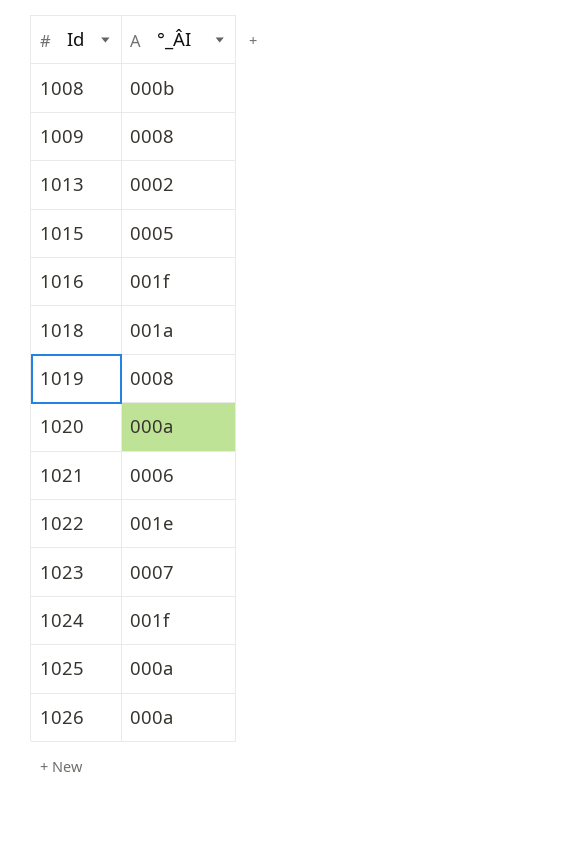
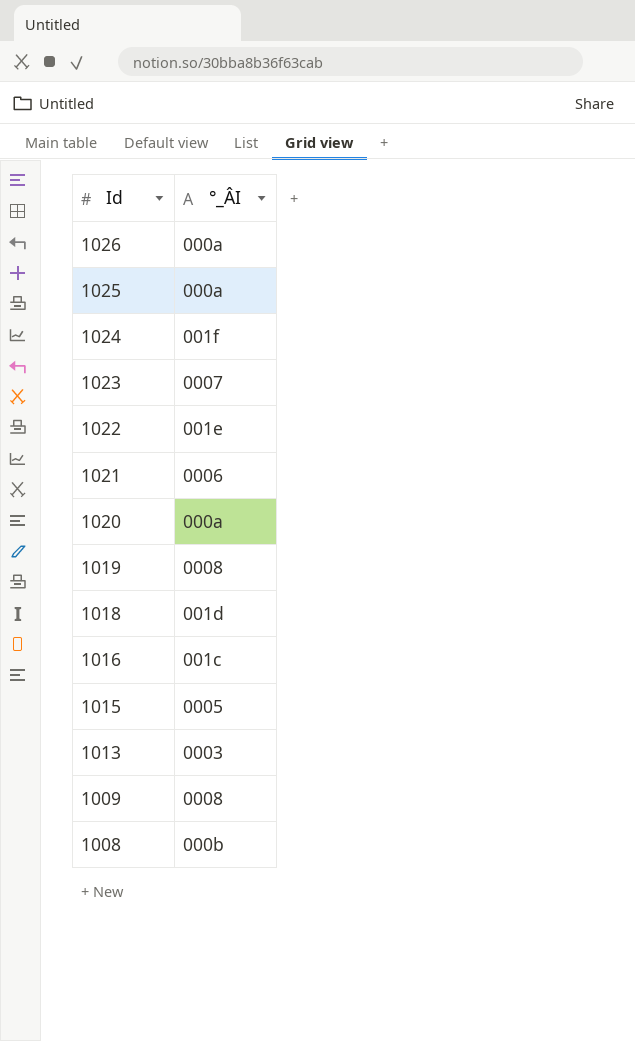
row order: Id ascending -> Id descending
1018 | °_ÂI: 001a -> 001d
1016 | °_ÂI: 001f -> 001c
1013 | °_ÂI: 0002 -> 0003

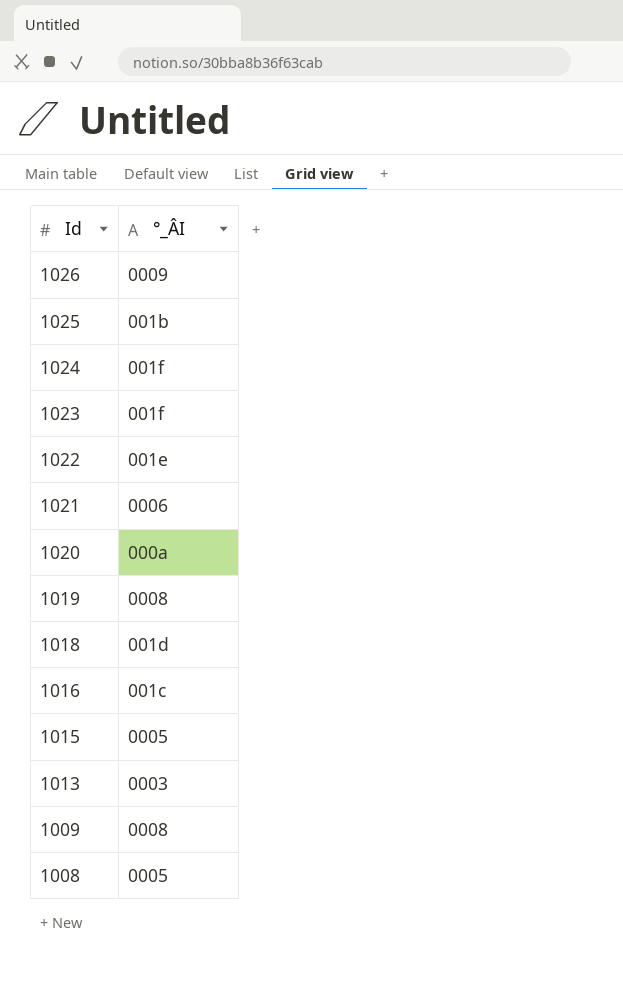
1026 | °_ÂI: 000a -> 0009
1025 | °_ÂI: 000a -> 001b
1023 | °_ÂI: 0007 -> 001f
1008 | °_ÂI: 000b -> 0005

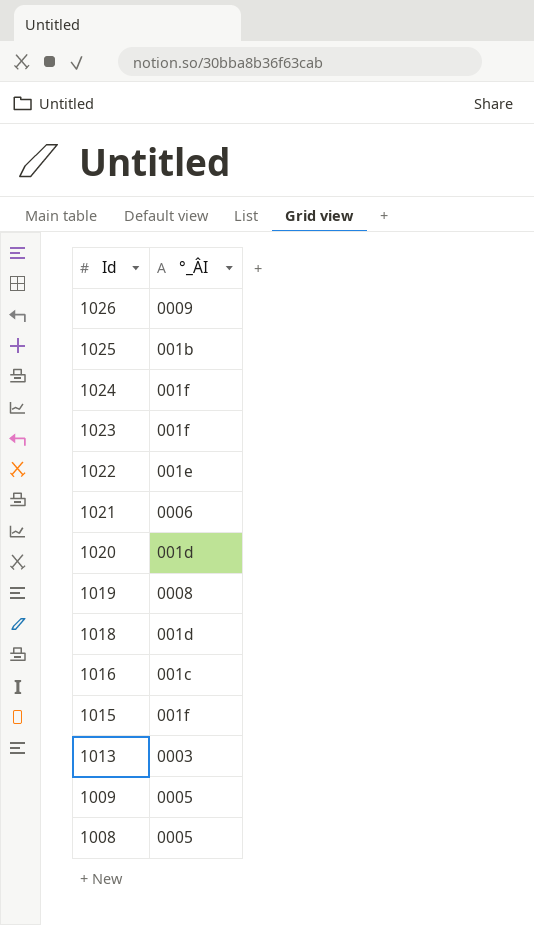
1020 | °_ÂI: 000a -> 001d
1015 | °_ÂI: 0005 -> 001f
1009 | °_ÂI: 0008 -> 0005

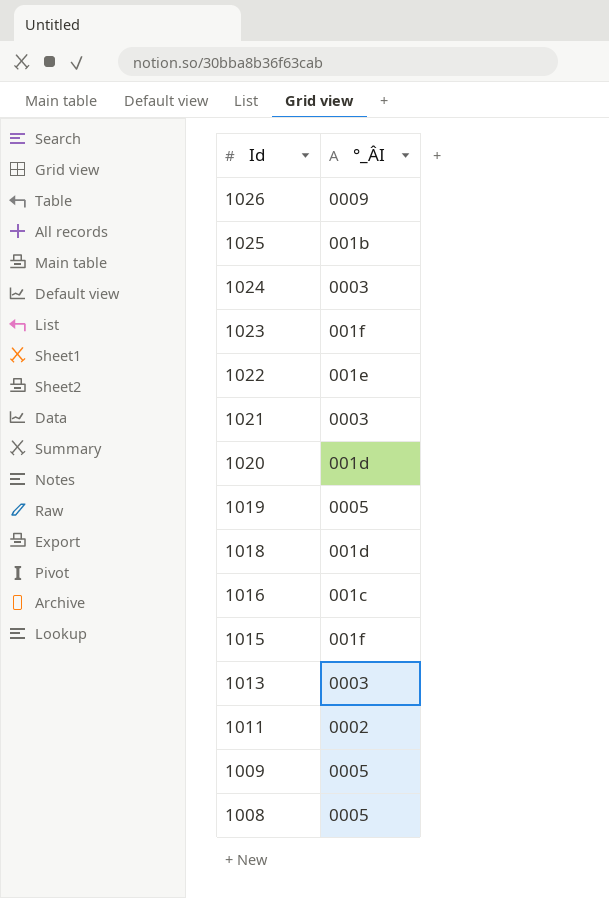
1024 | °_ÂI: 001f -> 0003
1021 | °_ÂI: 0006 -> 0003
1019 | °_ÂI: 0008 -> 0005
row 1011: none -> 0002

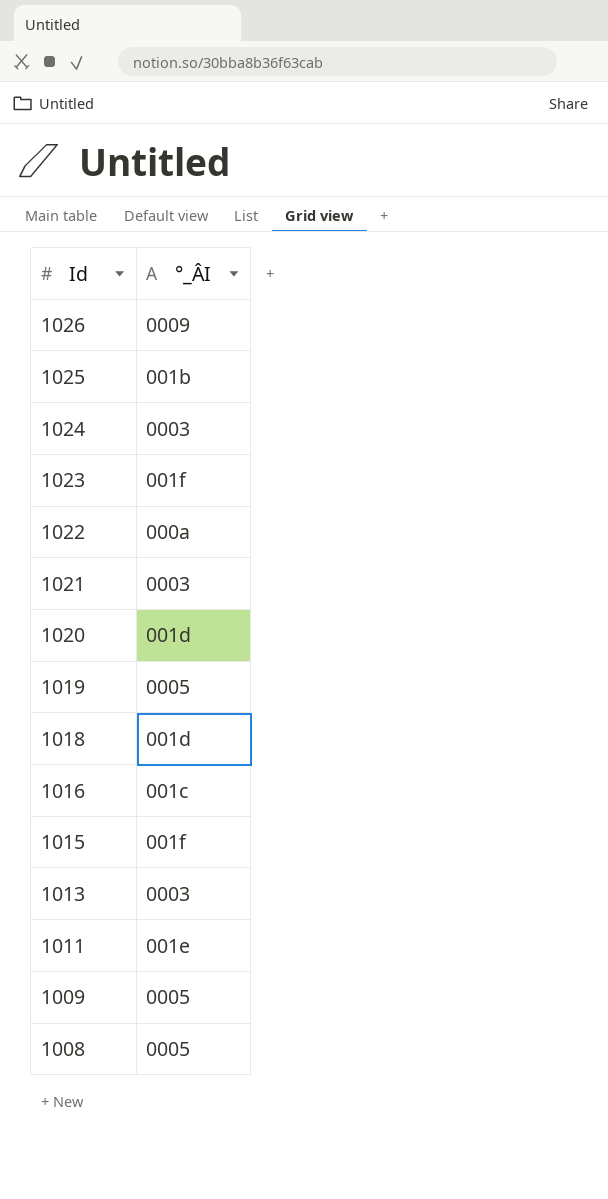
1022 | °_ÂI: 001e -> 000a
1011 | °_ÂI: 0002 -> 001e

